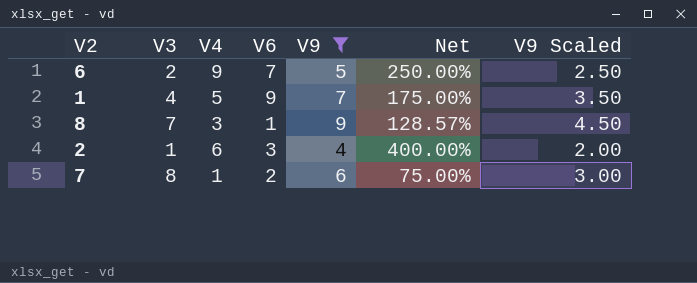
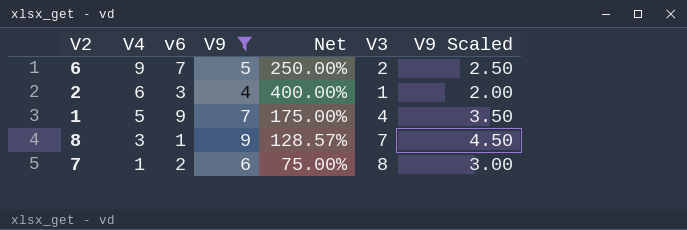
row order: none -> V4 descending
column name: V6 -> v6
column V3 | position: 2 -> 6

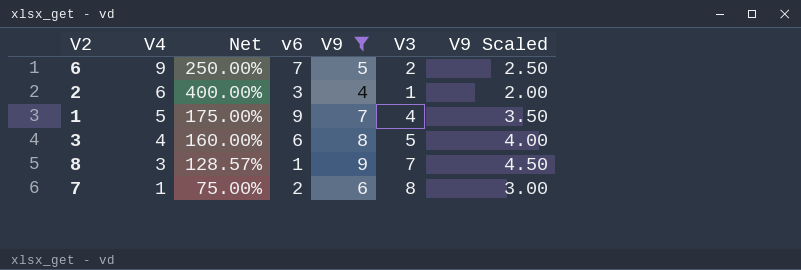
column Net | position: 5 -> 3
row 3: none -> 4 | 160.00% | 6 | 8 | 5 | 4.00

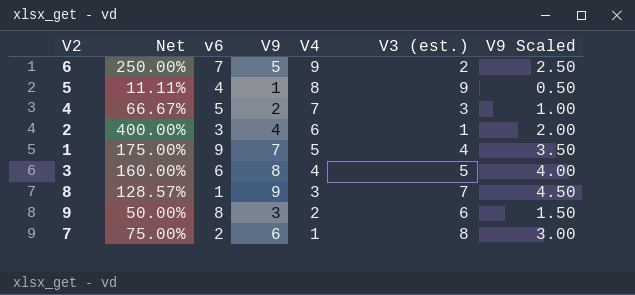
filter: V9 >= 4 -> none
column V4 | position: 2 -> 5
column name: V3 -> V3 (est.)

